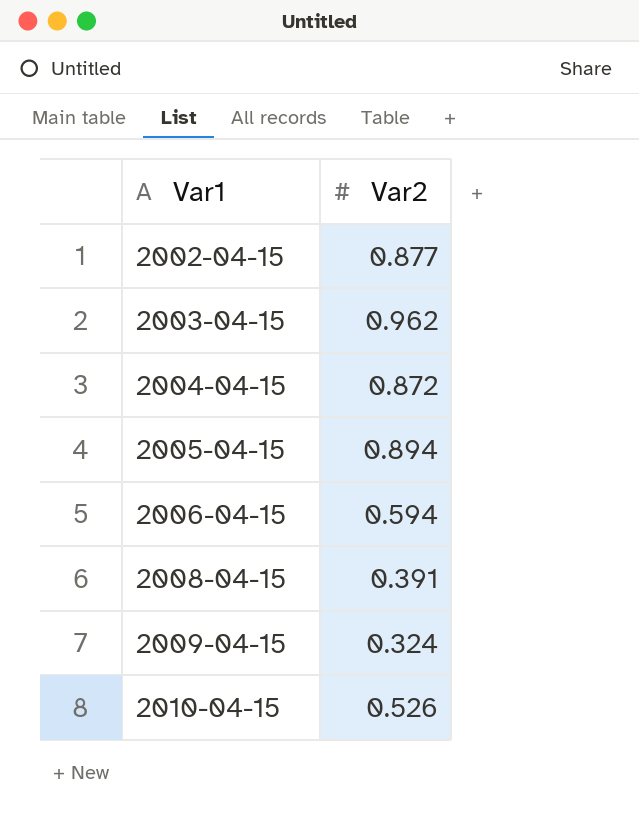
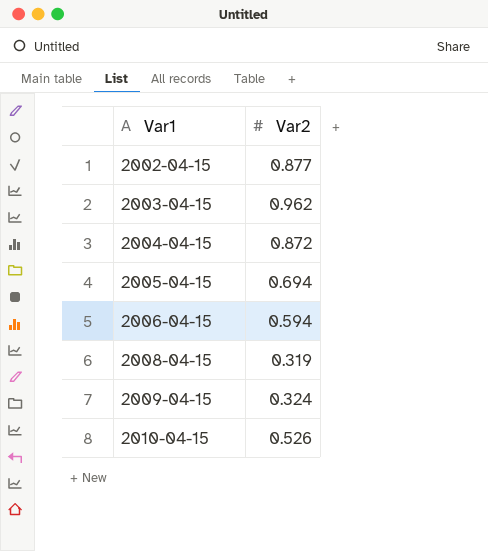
2005-04-15 | Var2: 0.894 -> 0.694
2008-04-15 | Var2: 0.391 -> 0.319

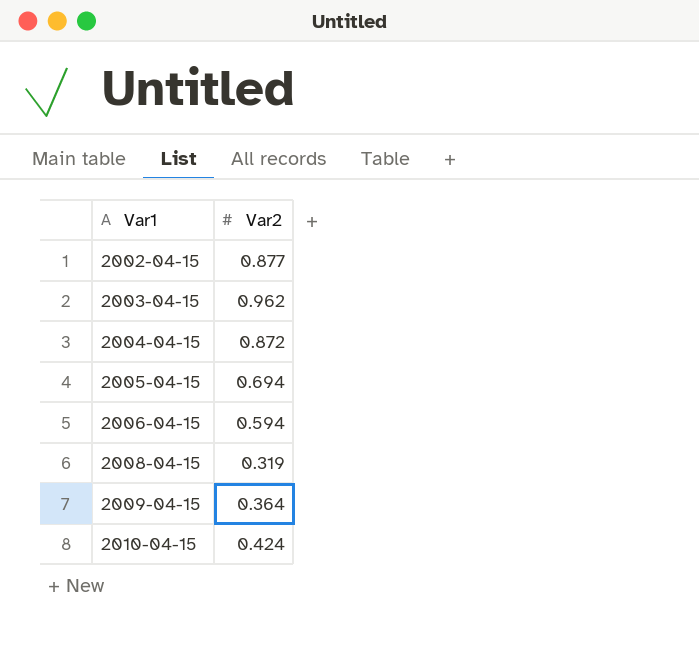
2009-04-15 | Var2: 0.324 -> 0.364
2010-04-15 | Var2: 0.526 -> 0.424

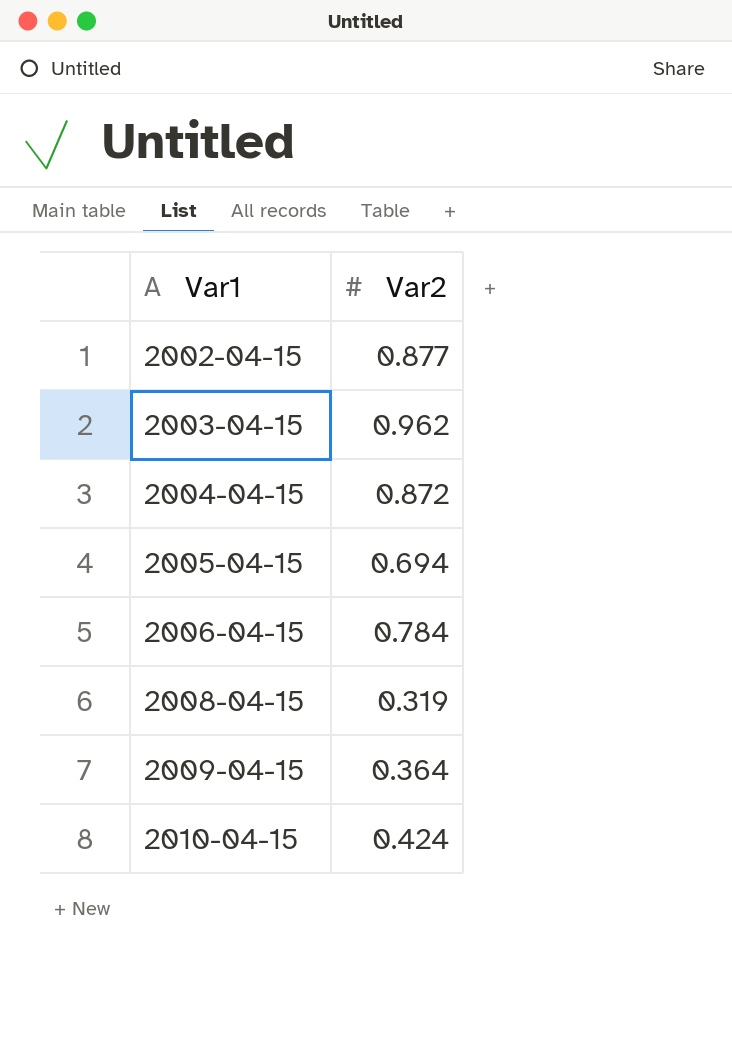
2006-04-15 | Var2: 0.594 -> 0.784

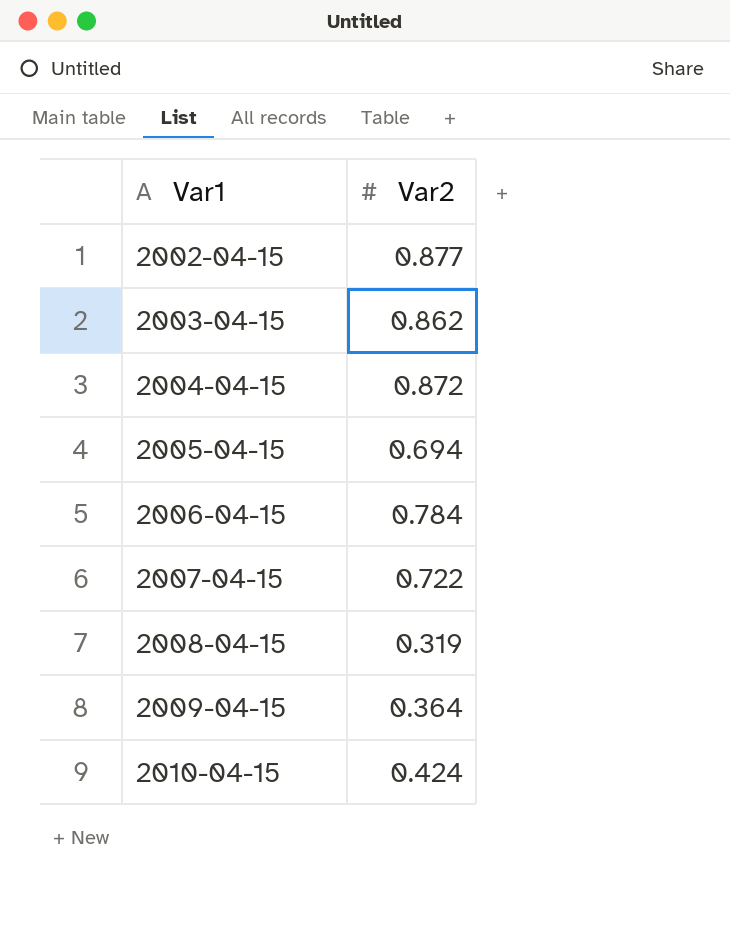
2003-04-15 | Var2: 0.962 -> 0.862
row 2007-04-15: none -> 0.722

